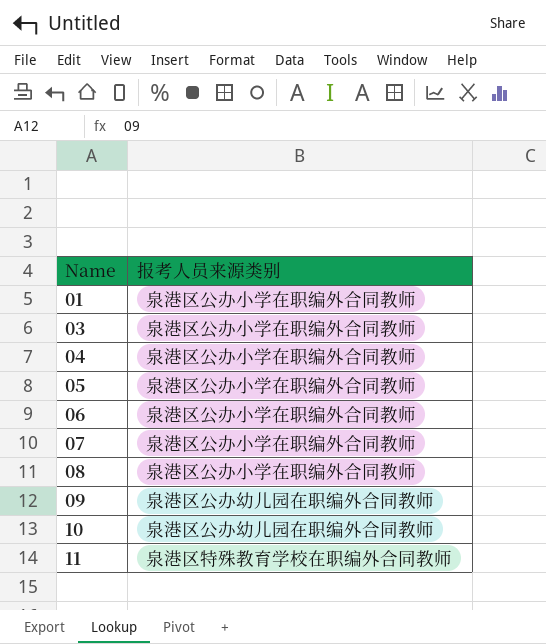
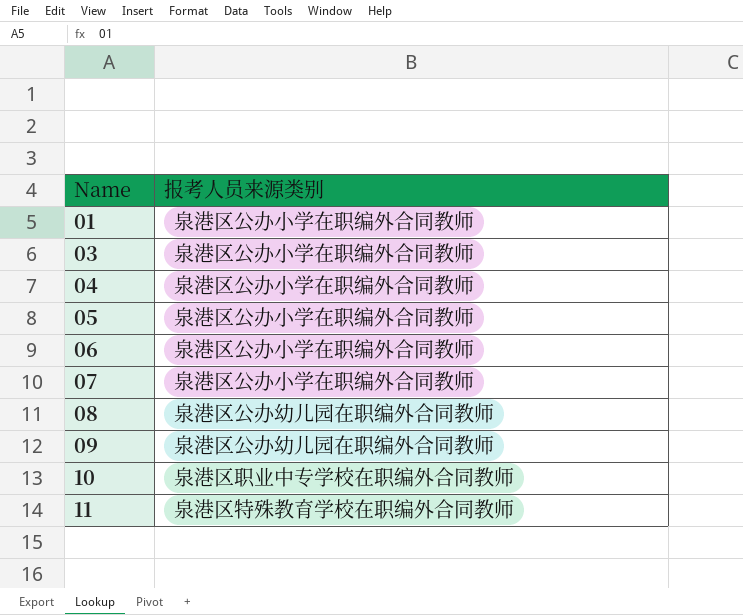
08 | 报考人员来源类别: 泉港区公办小学在职编外合同教师 -> 泉港区公办幼儿园在职编外合同教师
10 | 报考人员来源类别: 泉港区公办幼儿园在职编外合同教师 -> 泉港区职业中专学校在职编外合同教师

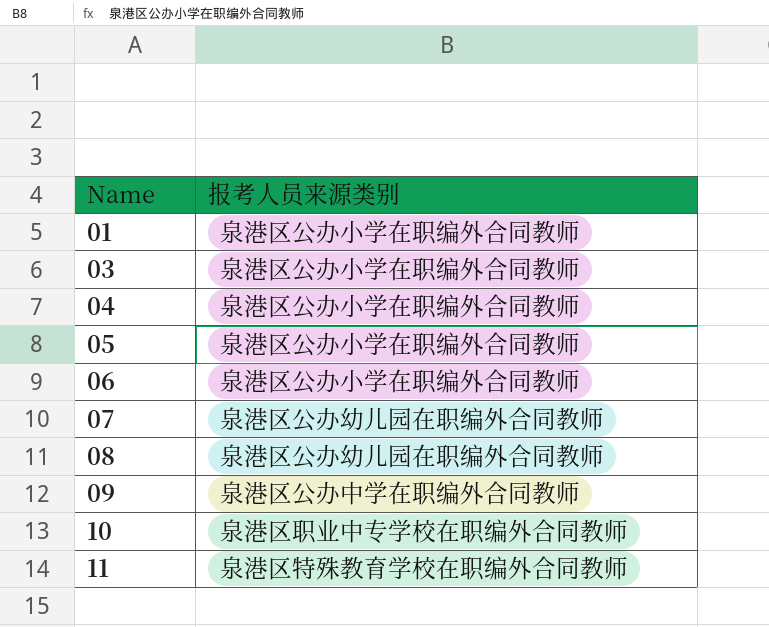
07 | 报考人员来源类别: 泉港区公办小学在职编外合同教师 -> 泉港区公办幼儿园在职编外合同教师
09 | 报考人员来源类别: 泉港区公办幼儿园在职编外合同教师 -> 泉港区公办中学在职编外合同教师

